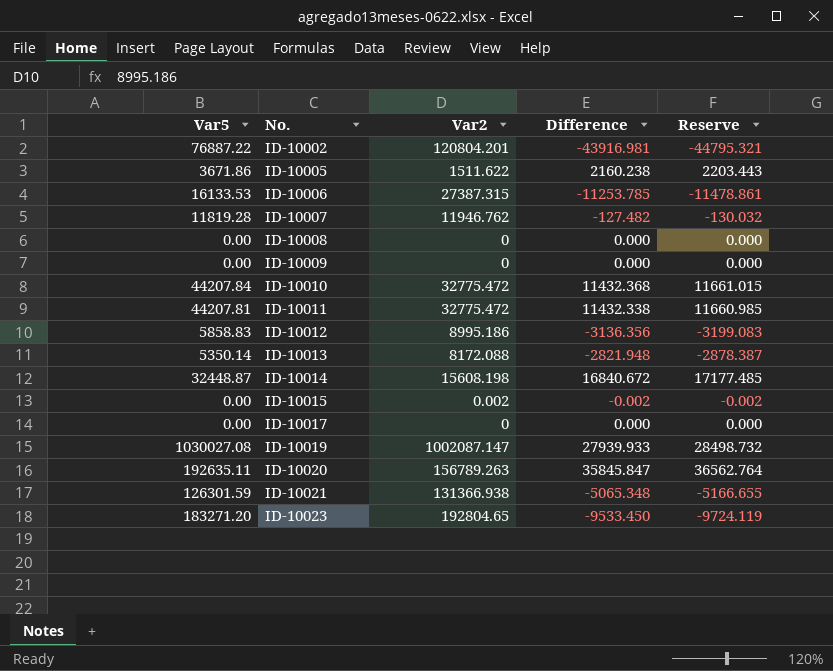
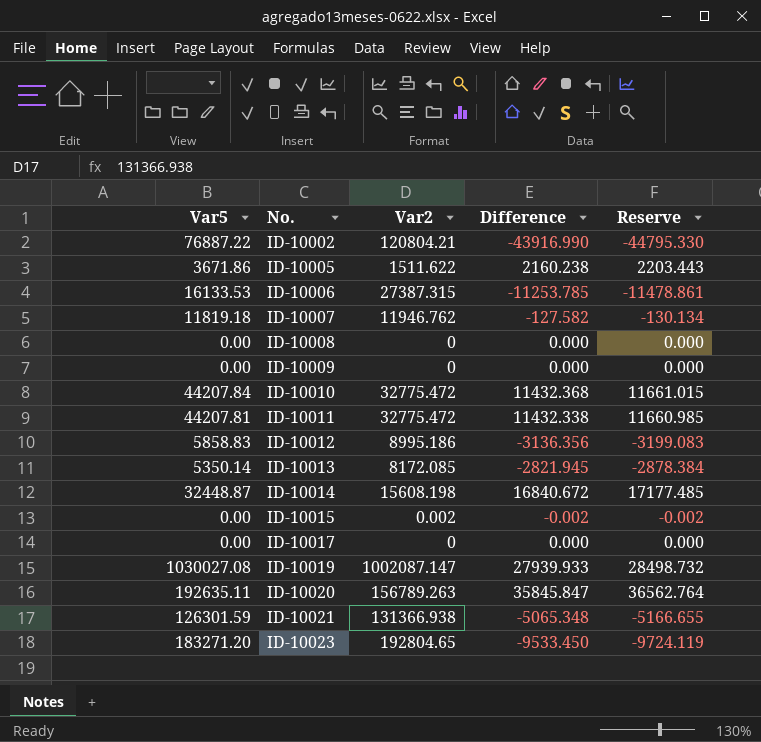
ID-10002 | Var2: 120804.201 -> 120804.21
ID-10002 | Difference: -43916.981 -> -43916.990
ID-10002 | Reserve: -44795.321 -> -44795.330
ID-10007 | Var5: 11819.28 -> 11819.18
ID-10007 | Difference: -127.482 -> -127.582
ID-10007 | Reserve: -130.032 -> -130.134
ID-10013 | Var2: 8172.088 -> 8172.085
ID-10013 | Difference: -2821.948 -> -2821.945
ID-10013 | Reserve: -2878.387 -> -2878.384

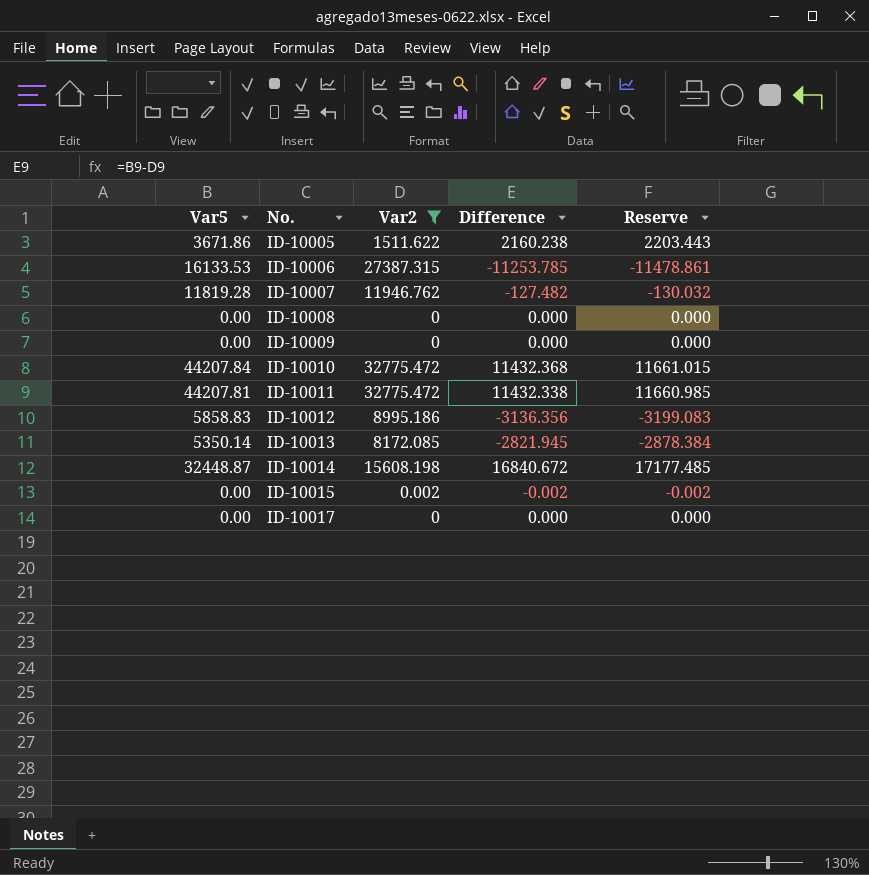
filter: none -> Var2 <= 32775.472
ID-10007 | Var5: 11819.18 -> 11819.28
ID-10007 | Difference: -127.582 -> -127.482
ID-10007 | Reserve: -130.134 -> -130.032

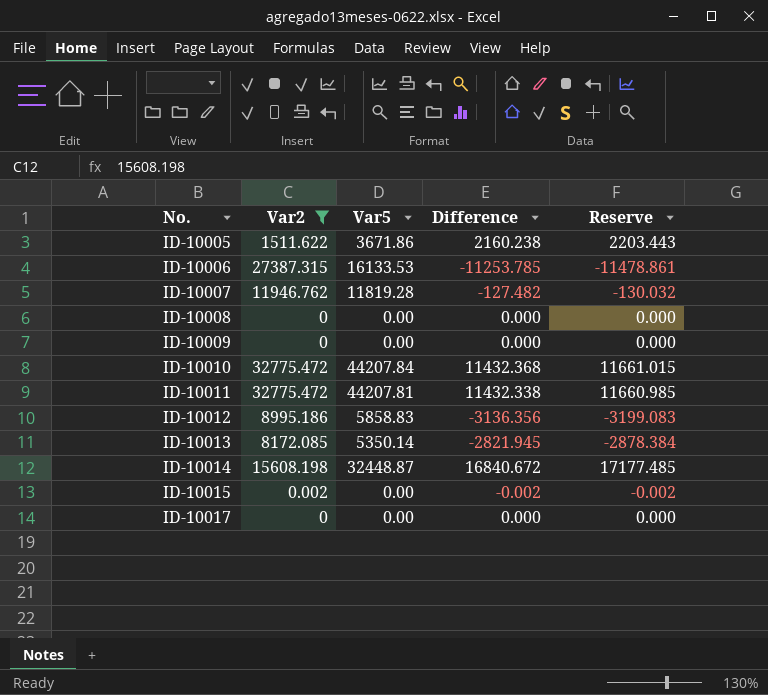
column Var5 | position: 1 -> 3

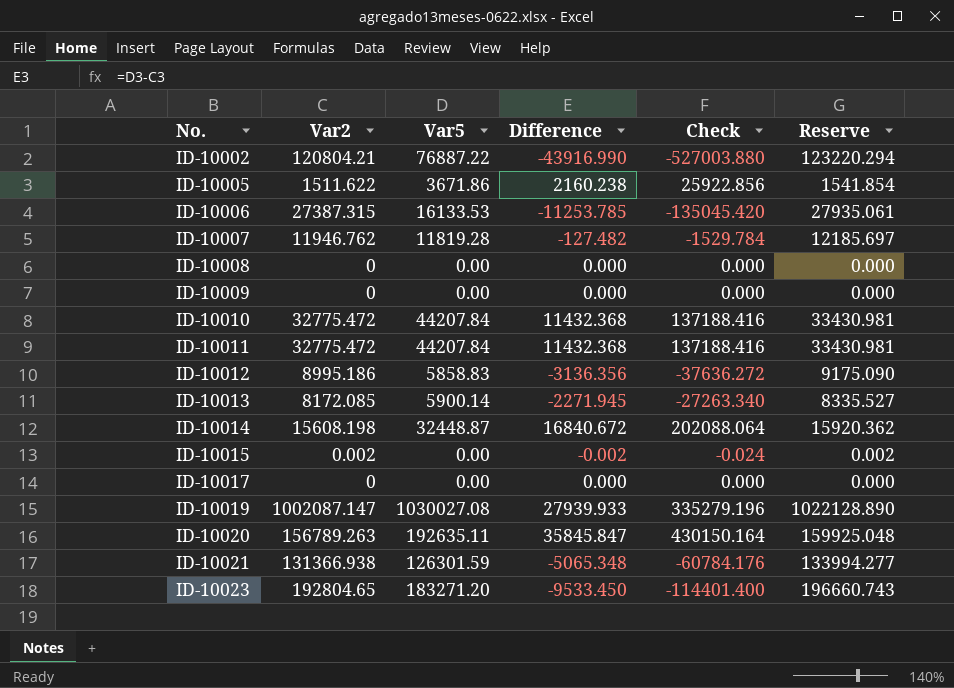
filter: Var2 <= 32775.472 -> none
column Check | formula: none -> [Difference] * 12
column Reserve | formula: [Difference] * 1.02 -> [Var2] * 1.02
ID-10011 | Var5: 44207.81 -> 44207.84
ID-10011 | Difference: 11432.338 -> 11432.368
ID-10013 | Var5: 5350.14 -> 5900.14
ID-10013 | Difference: -2821.945 -> -2271.945

